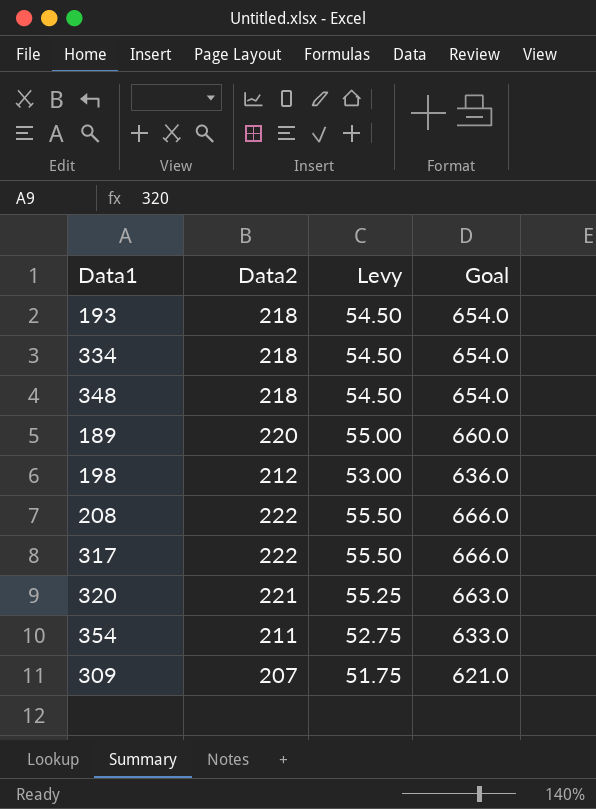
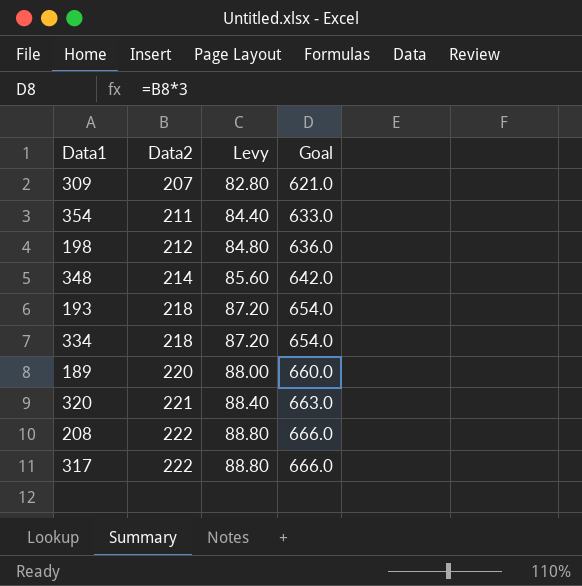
row order: none -> Data2 ascending
column Levy | formula: [Data2] * 0.25 -> [Data2] * 0.4
348 | Data2: 218 -> 214
348 | Goal: 654.0 -> 642.0

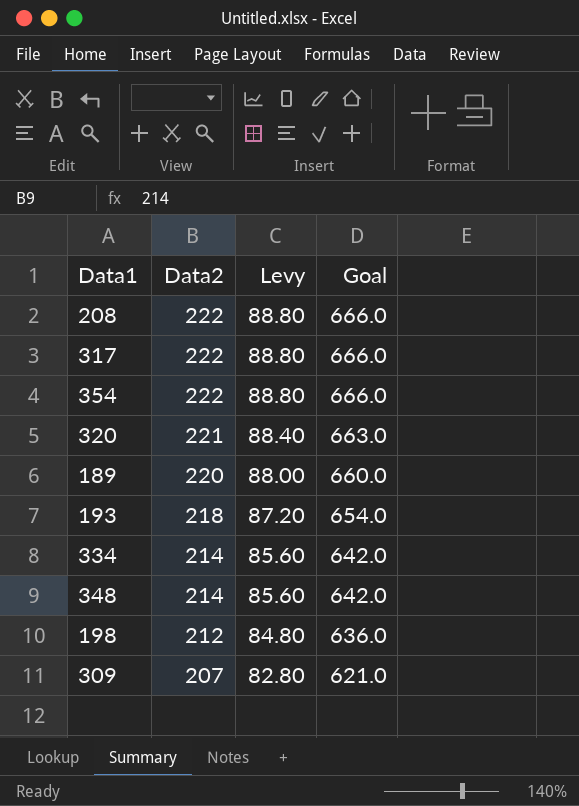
row order: Data2 ascending -> Data2 descending
354 | Data2: 211 -> 222
354 | Levy: 84.40 -> 88.80
354 | Goal: 633.0 -> 666.0
334 | Data2: 218 -> 214
334 | Levy: 87.20 -> 85.60
334 | Goal: 654.0 -> 642.0

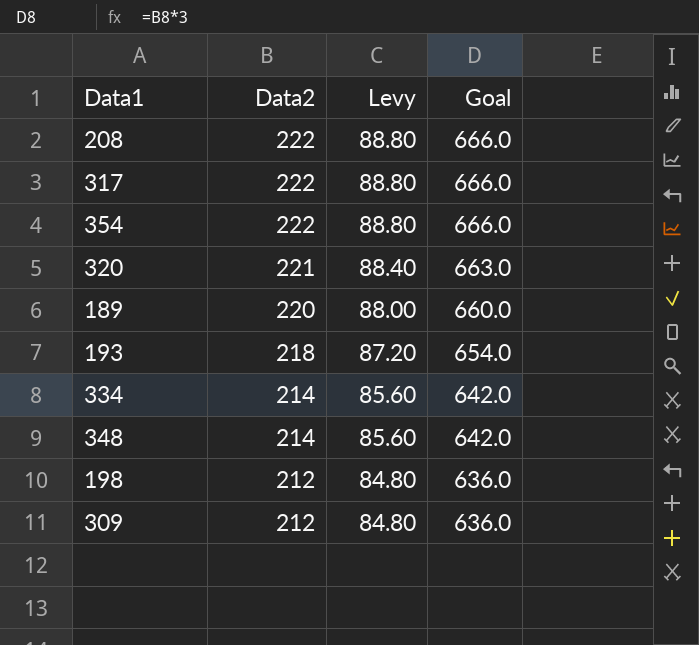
309 | Data2: 207 -> 212
309 | Levy: 82.80 -> 84.80
309 | Goal: 621.0 -> 636.0

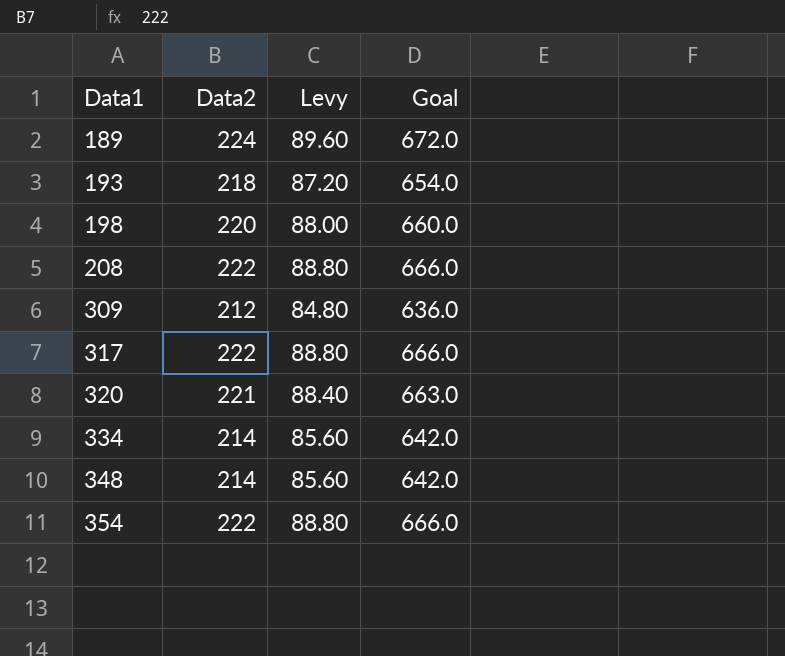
row order: Data2 descending -> Data1 ascending
189 | Data2: 220 -> 224
189 | Levy: 88.00 -> 89.60
189 | Goal: 660.0 -> 672.0
198 | Data2: 212 -> 220
198 | Levy: 84.80 -> 88.00
198 | Goal: 636.0 -> 660.0

